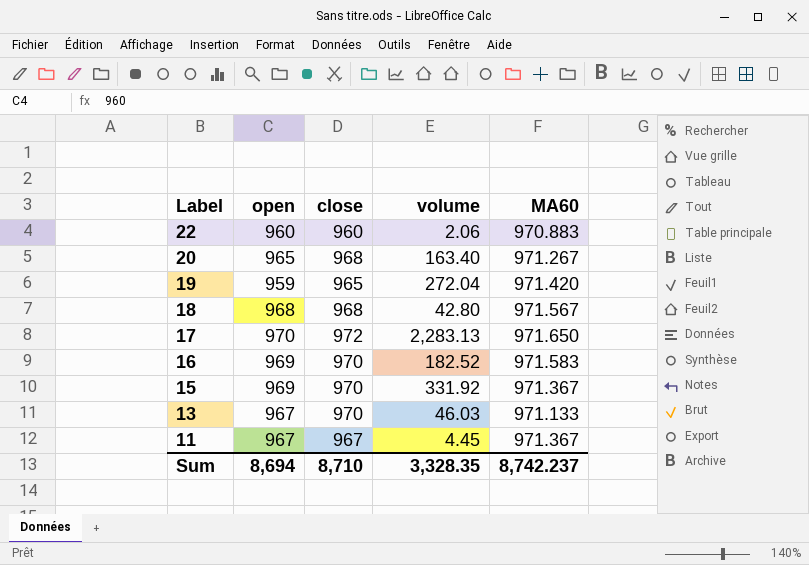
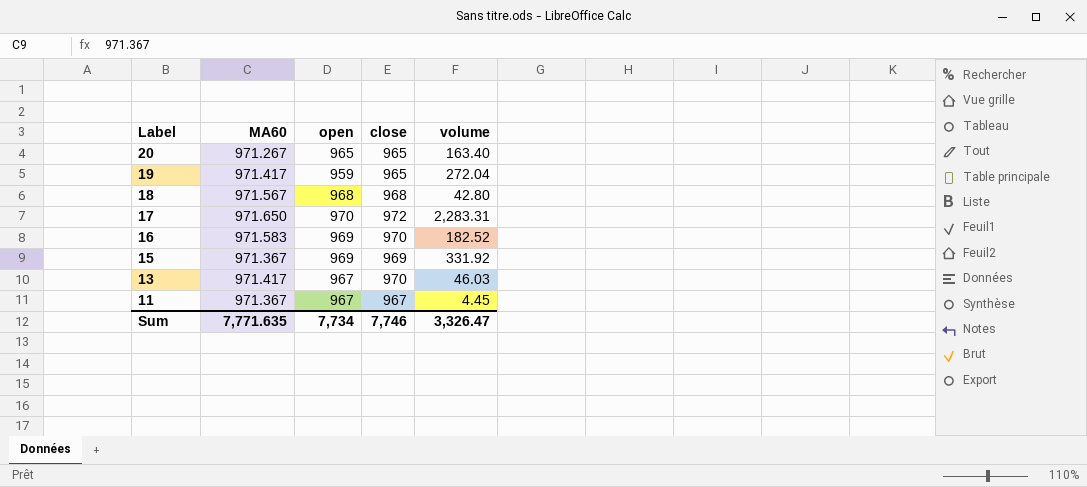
column MA60 | position: 5 -> 2
row 22: 960 | 960 | 2.06 | 970.883 -> none
20 | close: 968 -> 965
19 | MA60: 971.420 -> 971.417
17 | volume: 2,283.13 -> 2,283.31
15 | close: 970 -> 969
13 | MA60: 971.133 -> 971.417
Sum | MA60: 8,742.237 -> 7,771.635
Sum | open: 8,694 -> 7,734
Sum | close: 8,710 -> 7,746
Sum | volume: 3,328.35 -> 3,326.47

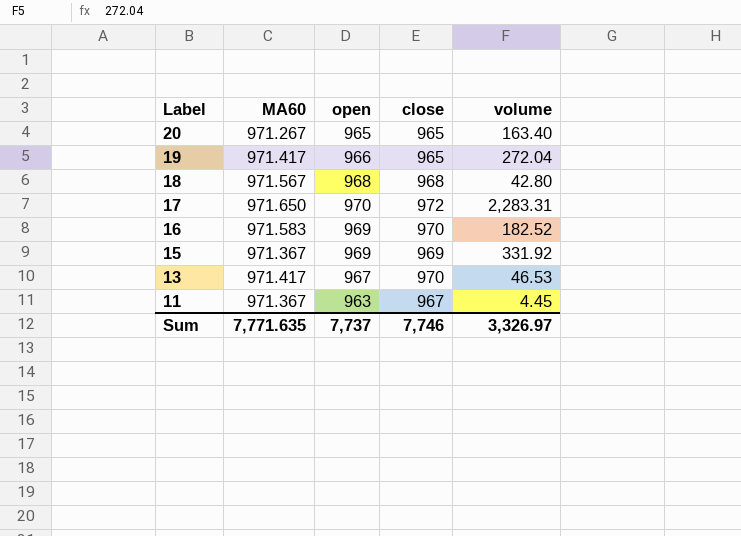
19 | open: 959 -> 966
13 | volume: 46.03 -> 46.53
11 | open: 967 -> 963
Sum | open: 7,734 -> 7,737
Sum | volume: 3,326.47 -> 3,326.97

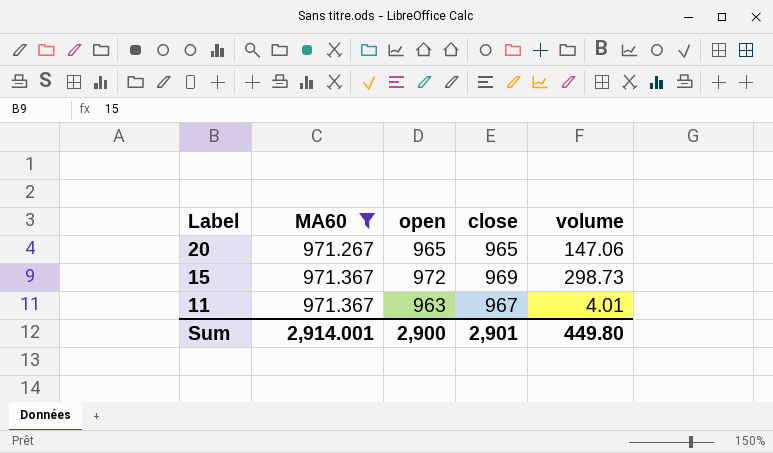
filter: none -> MA60 <= 971.367
20 | volume: 163.40 -> 147.06
15 | open: 969 -> 972
15 | volume: 331.92 -> 298.73
11 | volume: 4.45 -> 4.01
Sum | MA60: 7,771.635 -> 2,914.001
Sum | open: 7,737 -> 2,900
Sum | close: 7,746 -> 2,901
Sum | volume: 3,326.97 -> 449.80

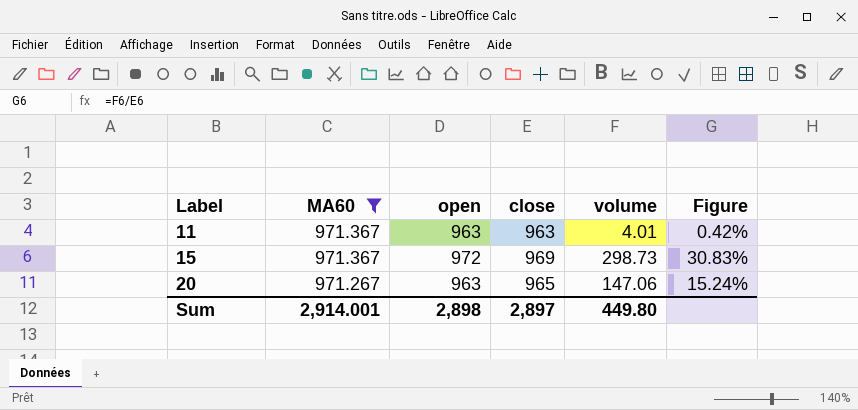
row order: Label descending -> Label ascending
column Figure | formula: none -> [volume] / [close]
11 | close: 967 -> 963
20 | open: 965 -> 963
Sum | open: 2,900 -> 2,898
Sum | close: 2,901 -> 2,897

